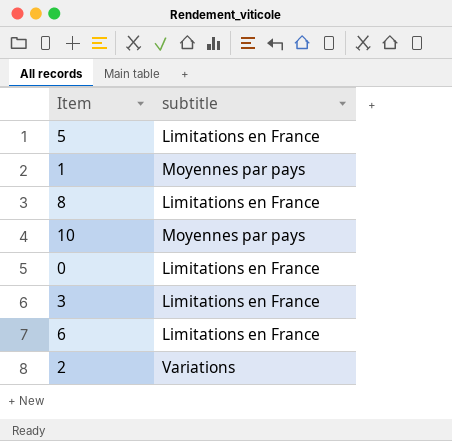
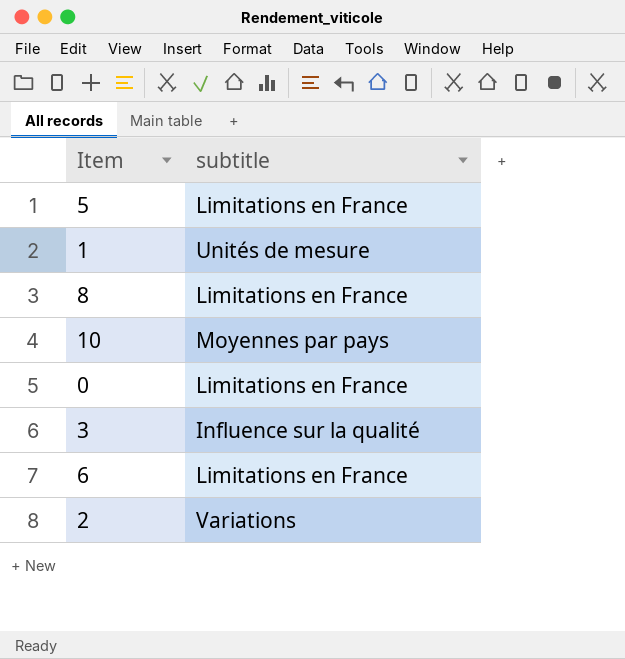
1 | subtitle: Moyennes par pays -> Unités de mesure
3 | subtitle: Limitations en France -> Influence sur la qualité

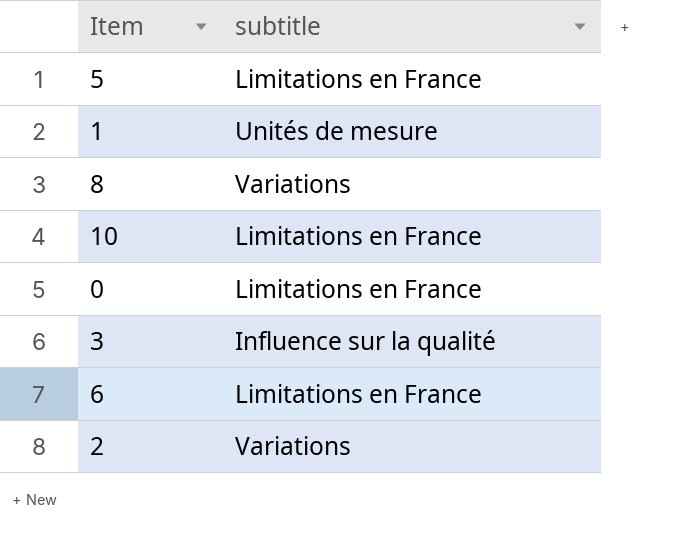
8 | subtitle: Limitations en France -> Variations
10 | subtitle: Moyennes par pays -> Limitations en France

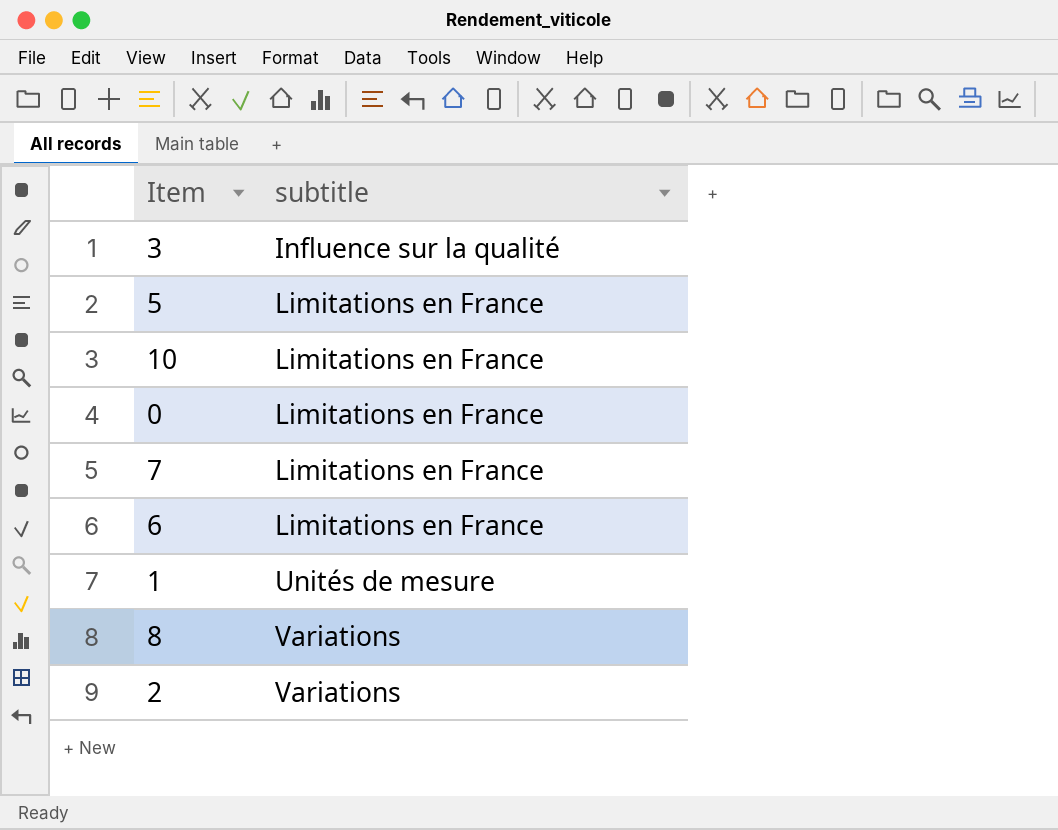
row order: none -> subtitle ascending
row 7: none -> Limitations en France

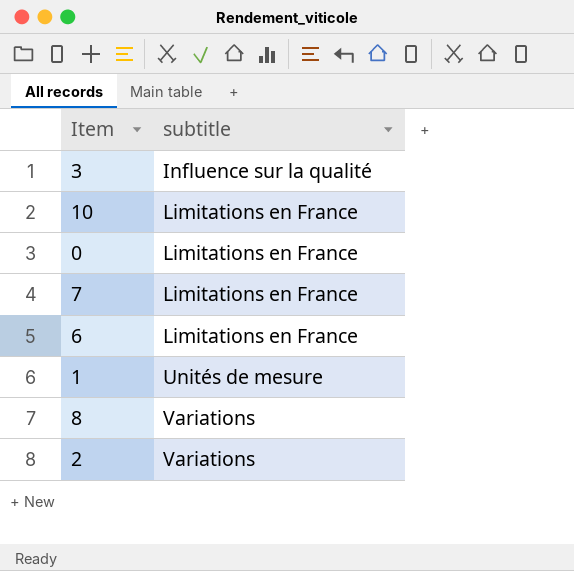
row 5: Limitations en France -> none

